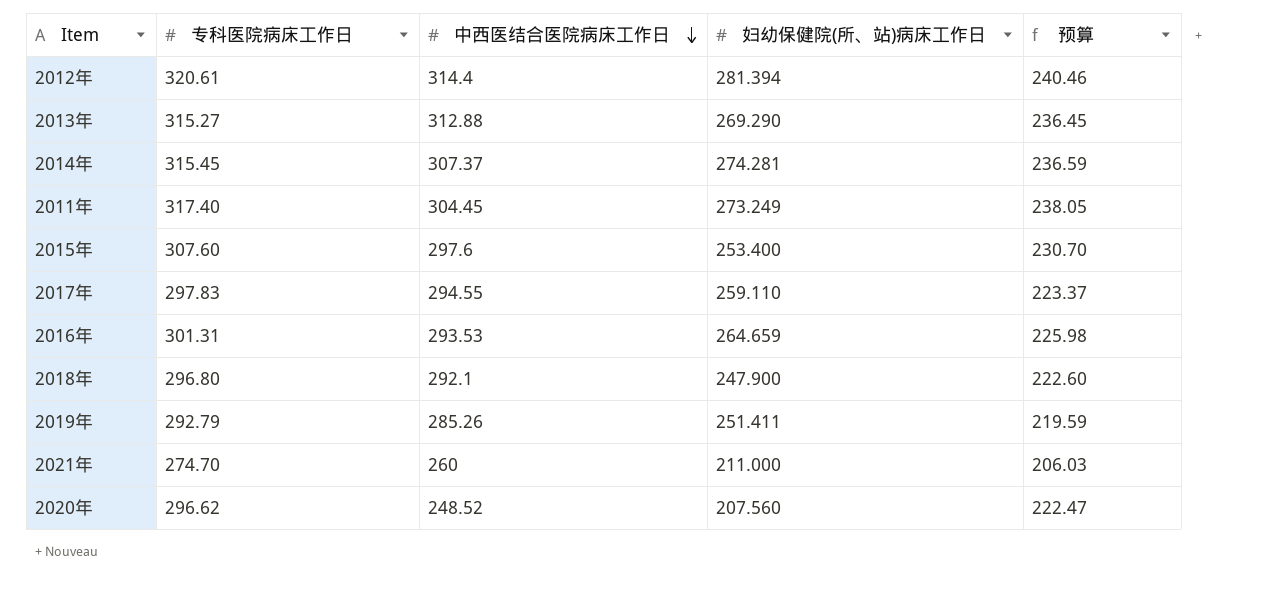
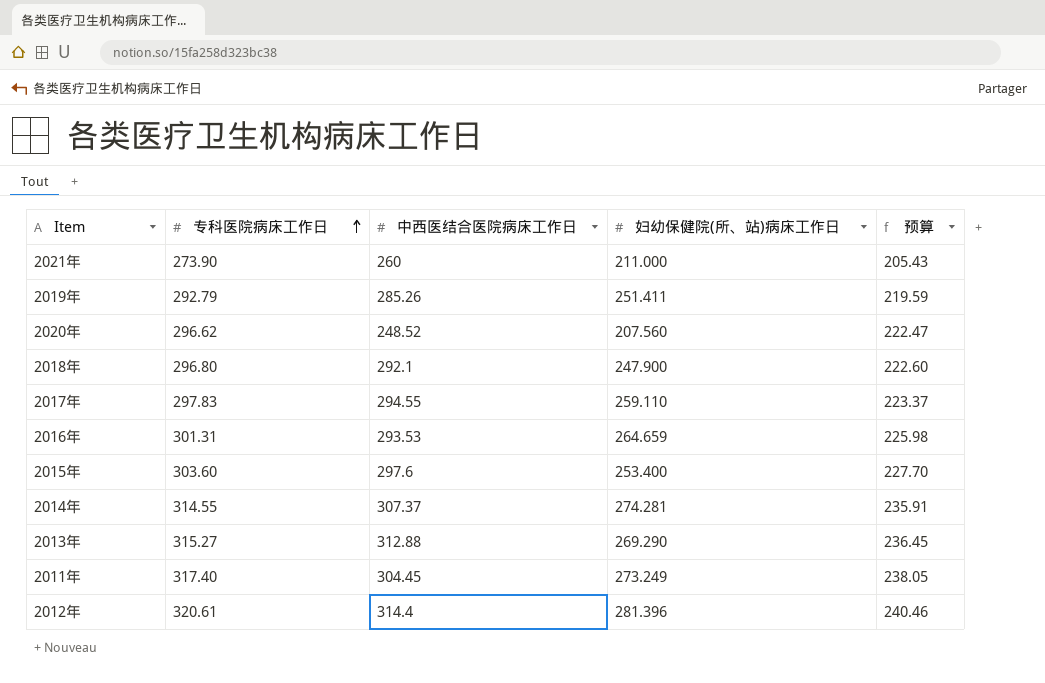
row order: 中西医结合医院病床工作日 descending -> 专科医院病床工作日 ascending
2021年 | 专科医院病床工作日: 274.70 -> 273.90
2021年 | 预算: 206.03 -> 205.43
2015年 | 专科医院病床工作日: 307.60 -> 303.60
2015年 | 预算: 230.70 -> 227.70
2014年 | 专科医院病床工作日: 315.45 -> 314.55
2014年 | 预算: 236.59 -> 235.91
2012年 | 妇幼保健院(所、站)病床工作日: 281.394 -> 281.396

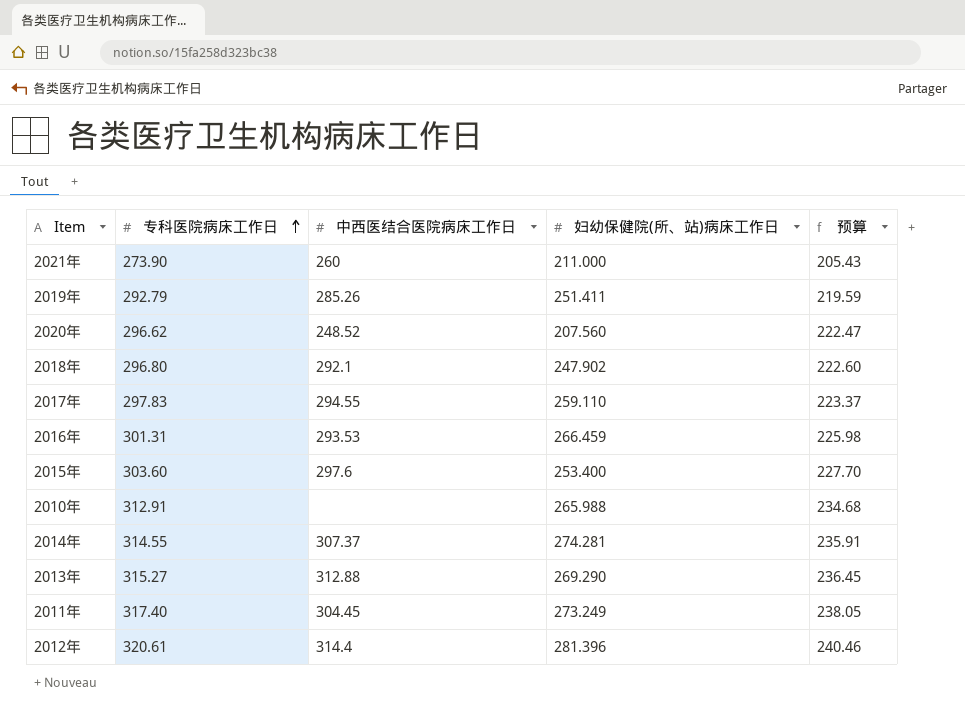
2018年 | 妇幼保健院(所、站)病床工作日: 247.900 -> 247.902
2016年 | 妇幼保健院(所、站)病床工作日: 264.659 -> 266.459
row 2010年: none -> 312.91 | none | 265.988 | 234.68

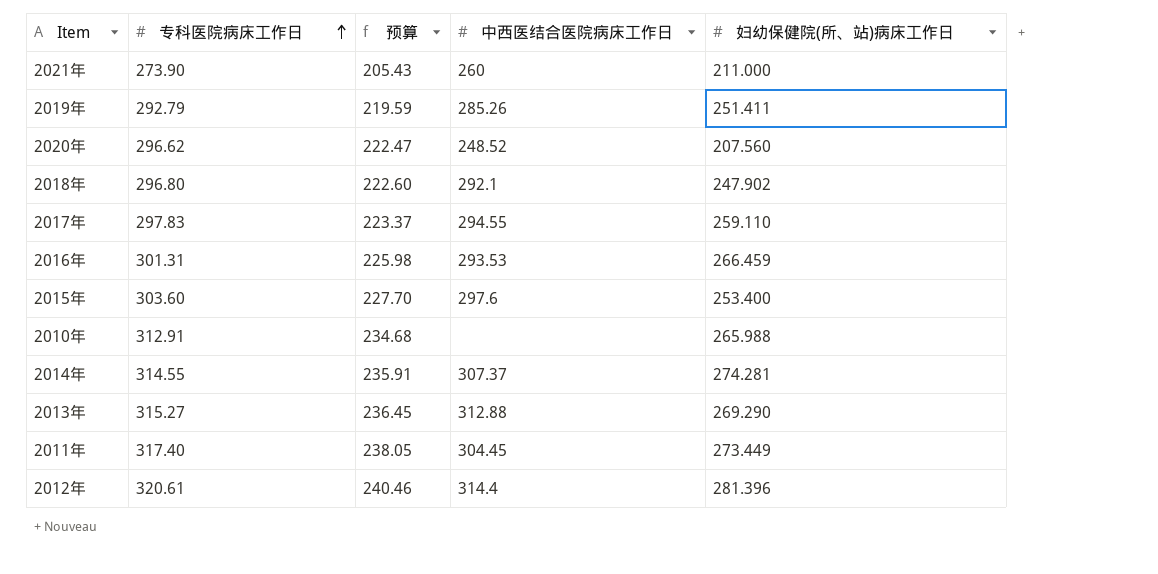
column 预算 | position: 5 -> 3
2011年 | 妇幼保健院(所、站)病床工作日: 273.249 -> 273.449

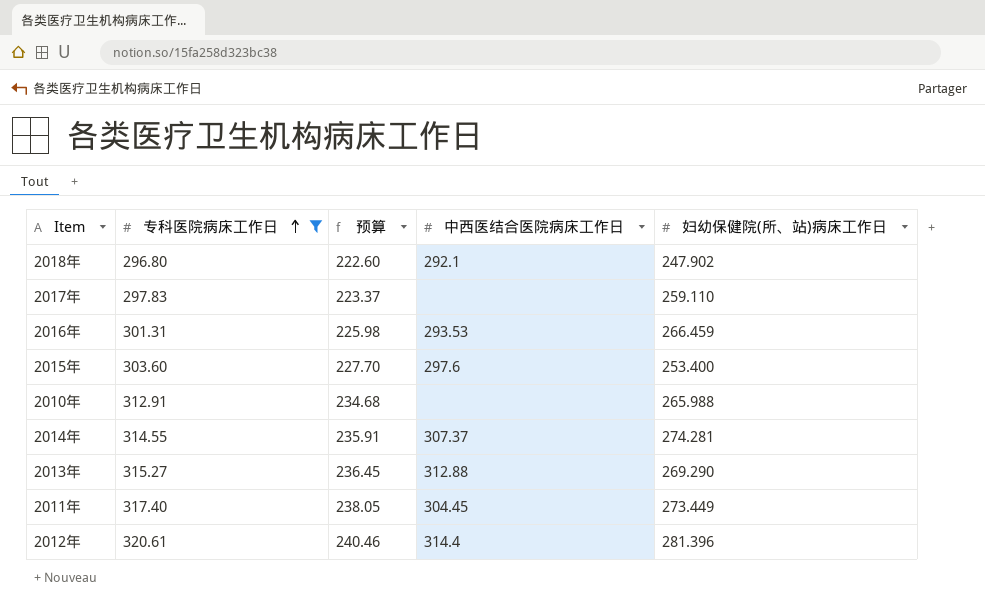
filter: none -> 专科医院病床工作日 >= 296.80
2017年 | 中西医结合医院病床工作日: 294.55 -> none

